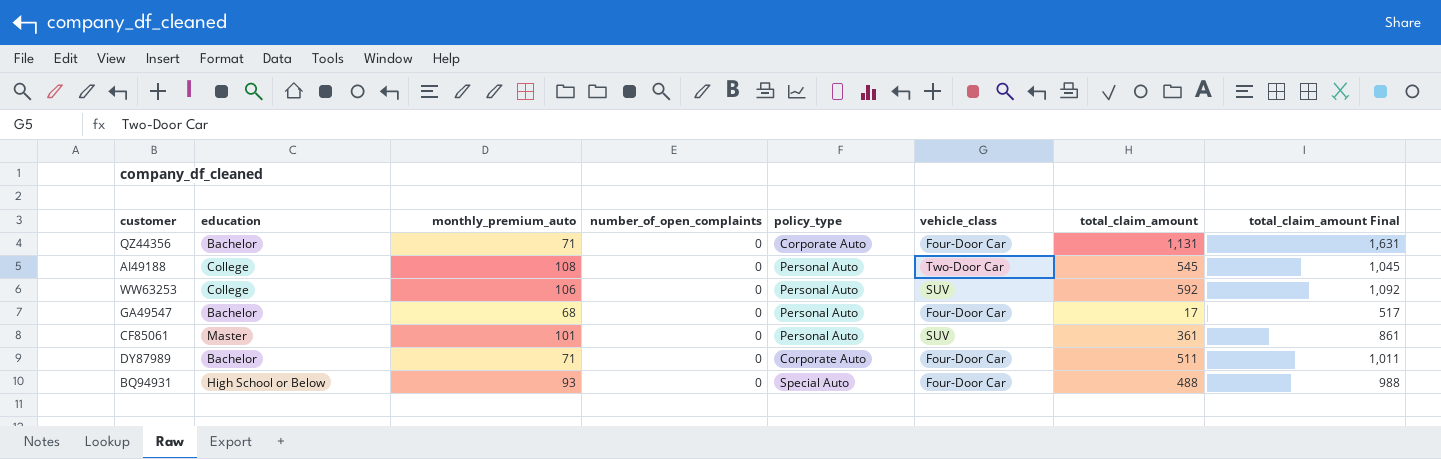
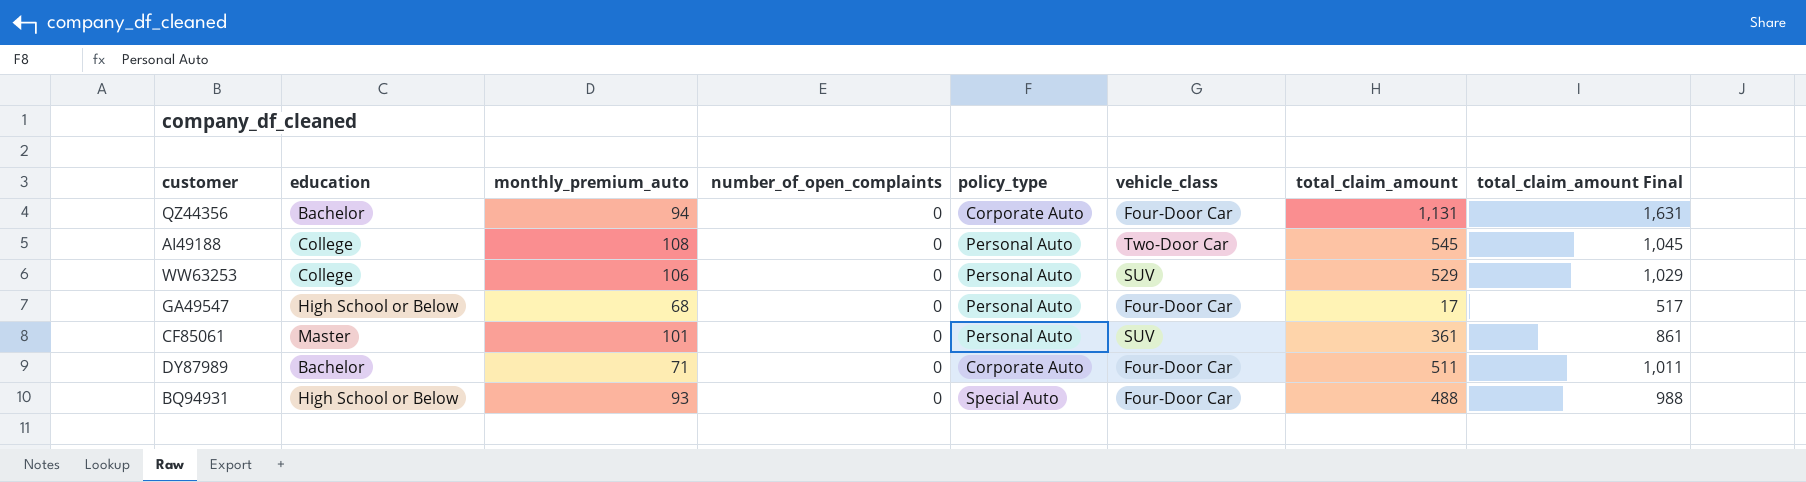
QZ44356 | monthly_premium_auto: 71 -> 94
WW63253 | total_claim_amount: 592 -> 529
WW63253 | total_claim_amount Final: 1,092 -> 1,029
GA49547 | education: Bachelor -> High School or Below

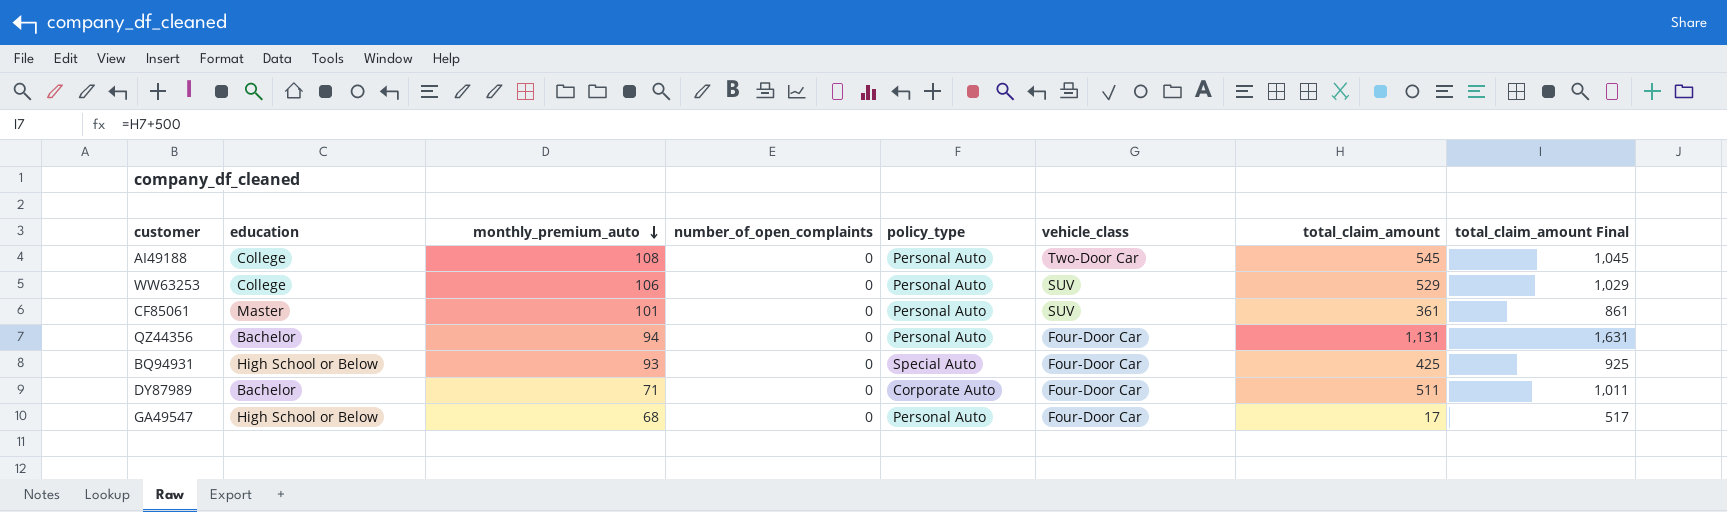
row order: none -> monthly_premium_auto descending
QZ44356 | policy_type: Corporate Auto -> Personal Auto
BQ94931 | total_claim_amount: 488 -> 425
BQ94931 | total_claim_amount Final: 988 -> 925

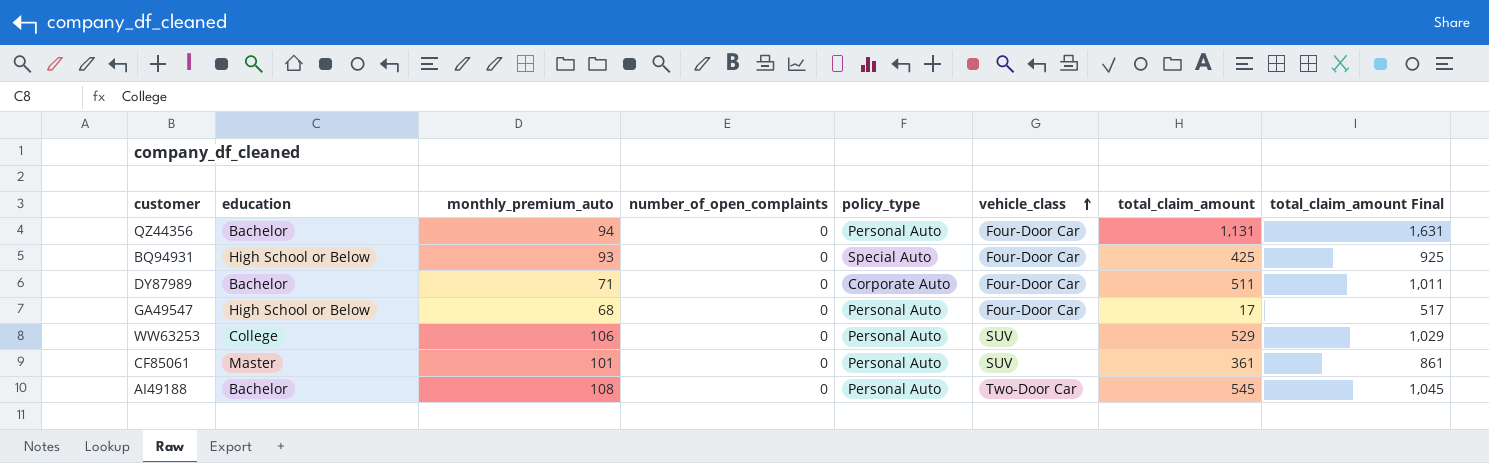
row order: monthly_premium_auto descending -> vehicle_class ascending
AI49188 | education: College -> Bachelor

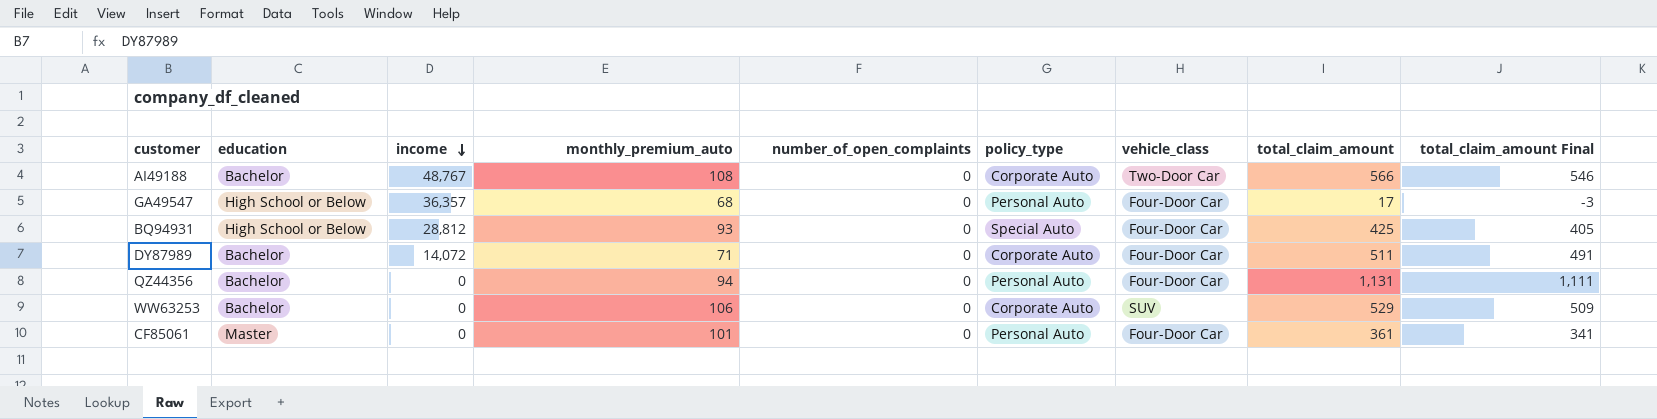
row order: vehicle_class ascending -> income descending
column income | position: none -> 3
column total_claim_amount Final | formula: [total_claim_amount] + 500 -> [total_claim_amount] - 20
AI49188 | policy_type: Personal Auto -> Corporate Auto
AI49188 | total_claim_amount: 545 -> 566
WW63253 | education: College -> Bachelor
WW63253 | policy_type: Personal Auto -> Corporate Auto
CF85061 | vehicle_class: SUV -> Four-Door Car

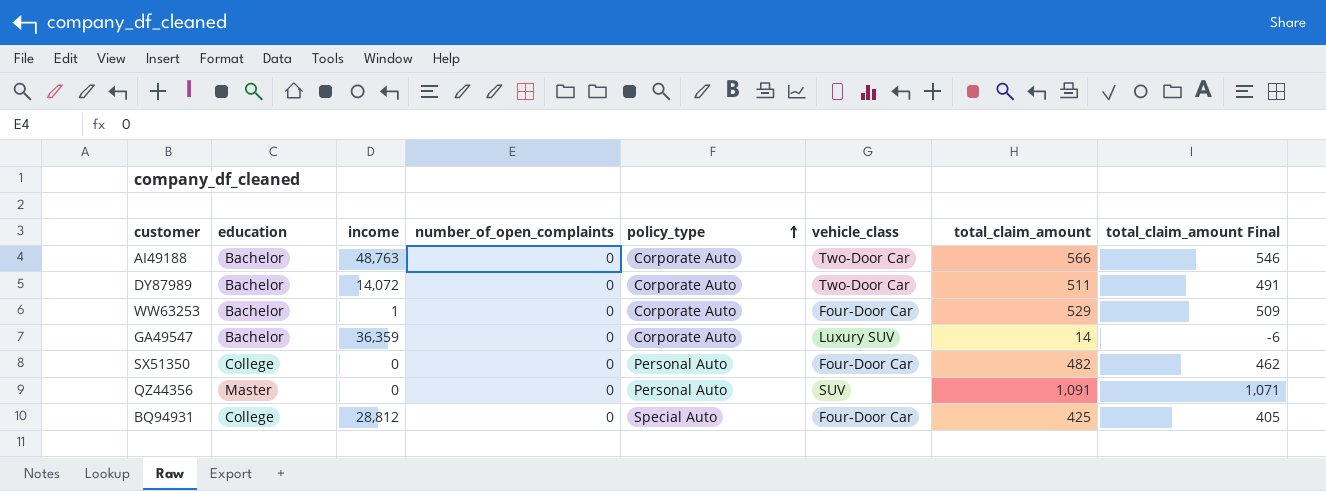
row order: income descending -> policy_type ascending
column monthly_premium_auto | position: 4 -> none
row CF85061: Master | 0 | 101 | 0 | Personal Auto | Four-Door Car | 361 | 341 -> none
AI49188 | income: 48,767 -> 48,763
DY87989 | vehicle_class: Four-Door Car -> Two-Door Car
WW63253 | income: 0 -> 1
WW63253 | vehicle_class: SUV -> Four-Door Car
GA49547 | education: High School or Below -> Bachelor
GA49547 | income: 36,357 -> 36,359
GA49547 | policy_type: Personal Auto -> Corporate Auto
GA49547 | vehicle_class: Four-Door Car -> Luxury SUV
GA49547 | total_claim_amount: 17 -> 14
GA49547 | total_claim_amount Final: -3 -> -6
row SX51350: none -> College | 0 | 0 | Personal Auto | Four-Door Car | 482 | 462
QZ44356 | education: Bachelor -> Master
QZ44356 | vehicle_class: Four-Door Car -> SUV
QZ44356 | total_claim_amount: 1,131 -> 1,091
QZ44356 | total_claim_amount Final: 1,111 -> 1,071
BQ94931 | education: High School or Below -> College

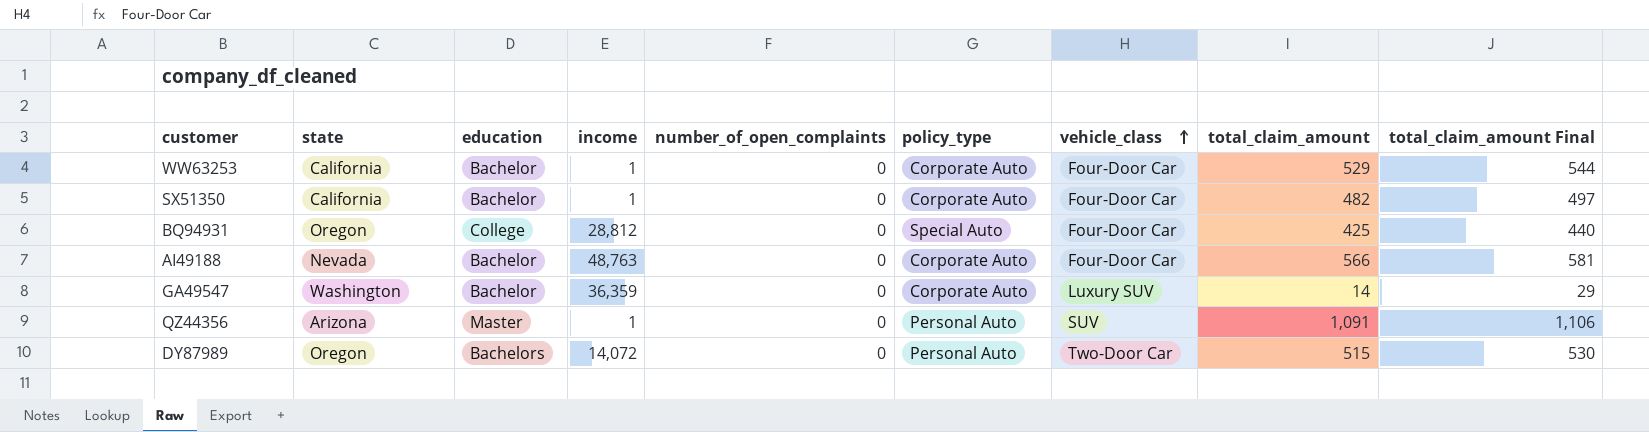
row order: policy_type ascending -> vehicle_class ascending
column state | position: none -> 2
column total_claim_amount Final | formula: [total_claim_amount] - 20 -> [total_claim_amount] + 15
SX51350 | education: College -> Bachelor
SX51350 | income: 0 -> 1
SX51350 | policy_type: Personal Auto -> Corporate Auto
AI49188 | vehicle_class: Two-Door Car -> Four-Door Car
QZ44356 | income: 0 -> 1
DY87989 | education: Bachelor -> Bachelors
DY87989 | policy_type: Corporate Auto -> Personal Auto
DY87989 | total_claim_amount: 511 -> 515

